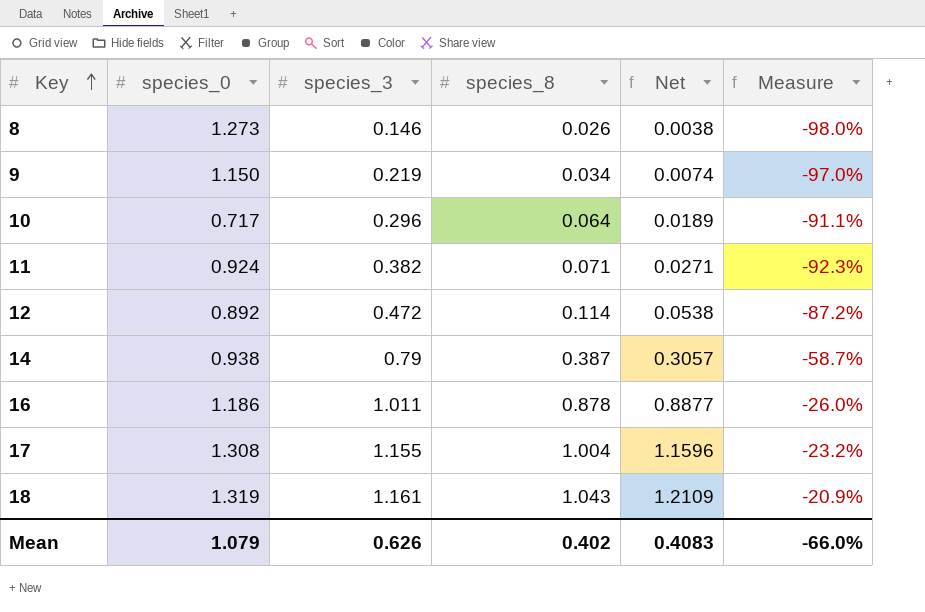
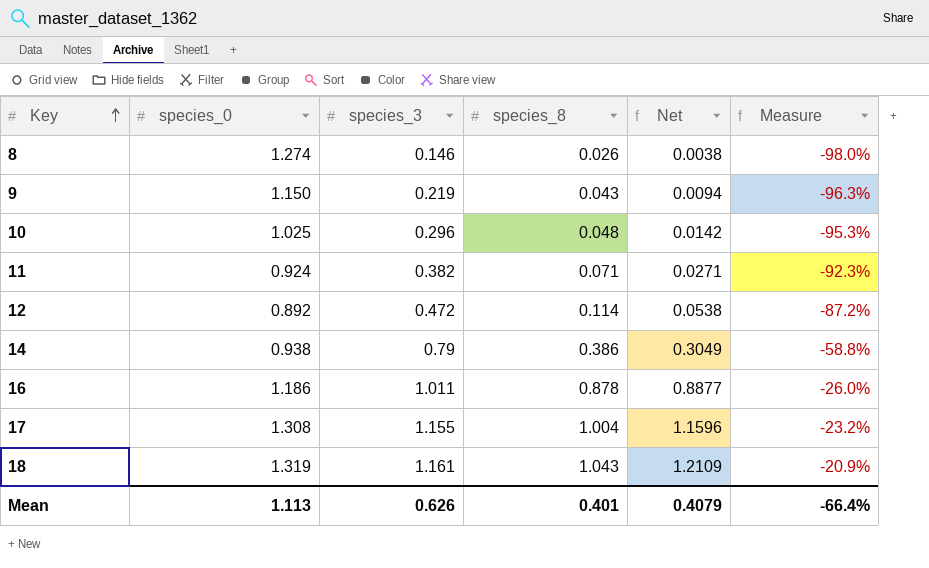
8 | species_0: 1.273 -> 1.274
9 | species_8: 0.034 -> 0.043
9 | Net: 0.0074 -> 0.0094
9 | Measure: -97.0% -> -96.3%
10 | species_0: 0.717 -> 1.025
10 | species_8: 0.064 -> 0.048
10 | Net: 0.0189 -> 0.0142
10 | Measure: -91.1% -> -95.3%
14 | species_8: 0.387 -> 0.386
14 | Net: 0.3057 -> 0.3049
14 | Measure: -58.7% -> -58.8%
Mean | species_0: 1.079 -> 1.113
Mean | species_8: 0.402 -> 0.401
Mean | Net: 0.4083 -> 0.4079
Mean | Measure: -66.0% -> -66.4%

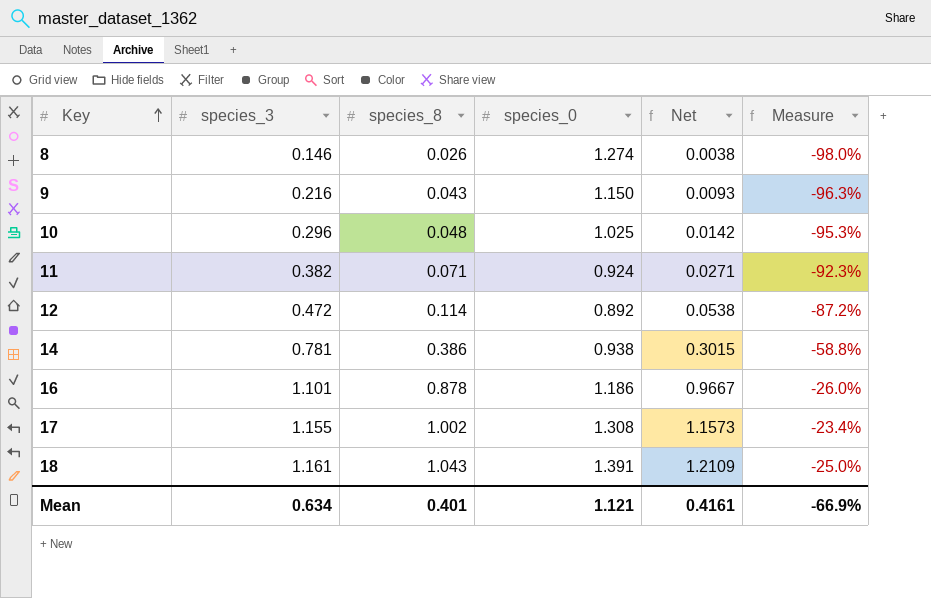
column species_0 | position: 2 -> 4
9 | species_3: 0.219 -> 0.216
9 | Net: 0.0094 -> 0.0093
14 | species_3: 0.79 -> 0.781
14 | Net: 0.3049 -> 0.3015
16 | species_3: 1.011 -> 1.101
16 | Net: 0.8877 -> 0.9667
17 | species_8: 1.004 -> 1.002
17 | Net: 1.1596 -> 1.1573
17 | Measure: -23.2% -> -23.4%
18 | species_0: 1.319 -> 1.391
18 | Measure: -20.9% -> -25.0%
Mean | species_3: 0.626 -> 0.634
Mean | species_0: 1.113 -> 1.121
Mean | Net: 0.4079 -> 0.4161
Mean | Measure: -66.4% -> -66.9%

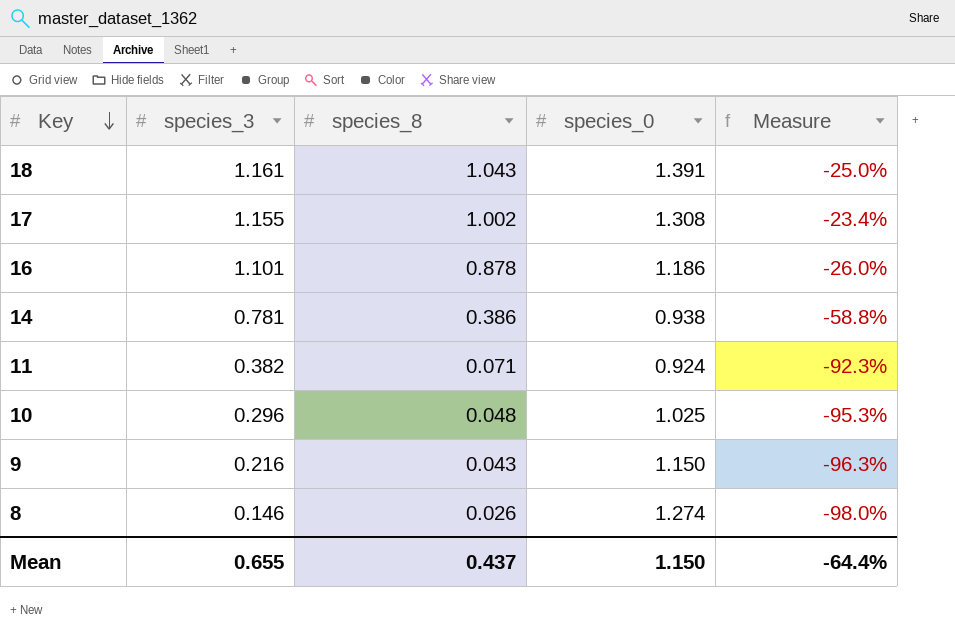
row order: Key ascending -> Key descending
column Net | formula: [species_3] * [species_8] -> none
row 12: 0.472 | 0.114 | 0.892 | 0.0538 | -87.2% -> none
Mean | species_3: 0.634 -> 0.655
Mean | species_8: 0.401 -> 0.437
Mean | species_0: 1.121 -> 1.150
Mean | Measure: -66.9% -> -64.4%

